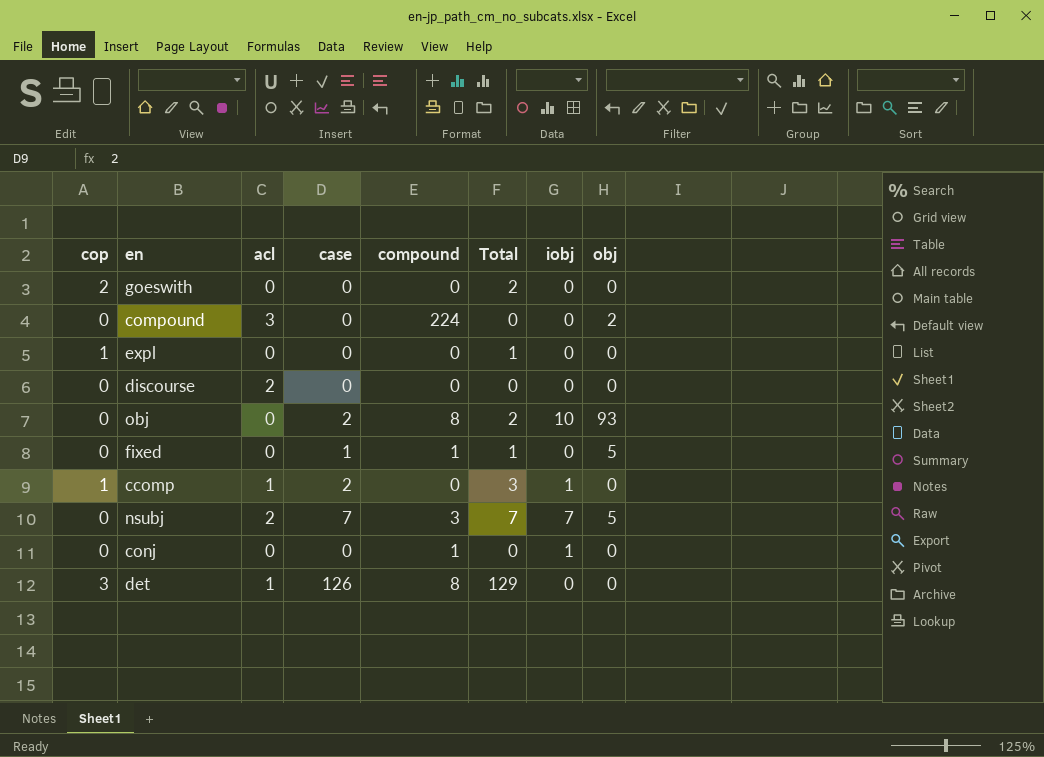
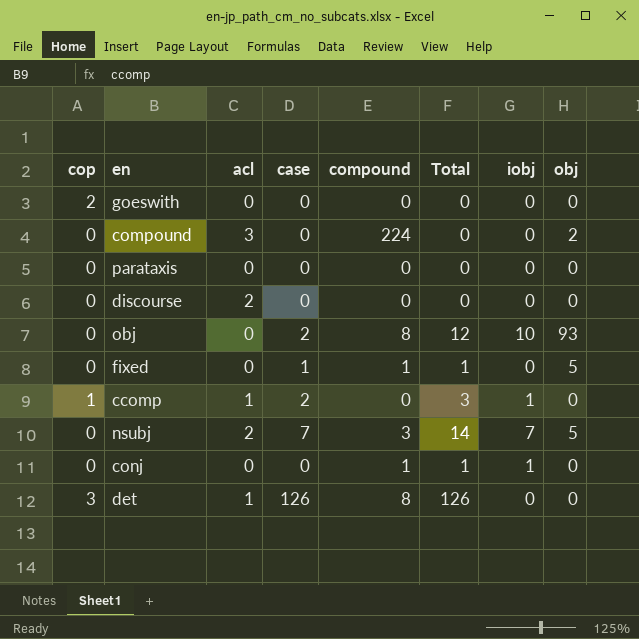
column Total | formula: [cop] + [case] -> [case] + [iobj]
row expl: 1 | 0 | 0 | 0 | 1 | 0 | 0 -> none
row parataxis: none -> 0 | 0 | 0 | 0 | 0 | 0 | 0

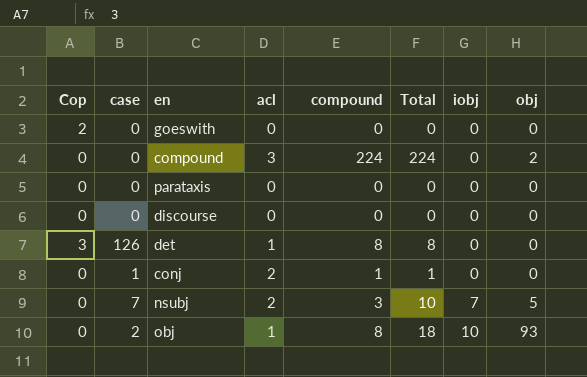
row order: none -> iobj ascending
column name: cop -> Cop
column case | position: 4 -> 2
column Total | formula: [case] + [iobj] -> [compound] + [iobj]
row fixed: 0 | 0 | 1 | 1 | 1 | 0 | 5 -> none
row ccomp: 1 | 1 | 2 | 0 | 3 | 1 | 0 -> none
discourse | acl: 2 -> 0
conj | case: 0 -> 1
conj | acl: 0 -> 2
conj | iobj: 1 -> 0
obj | acl: 0 -> 1

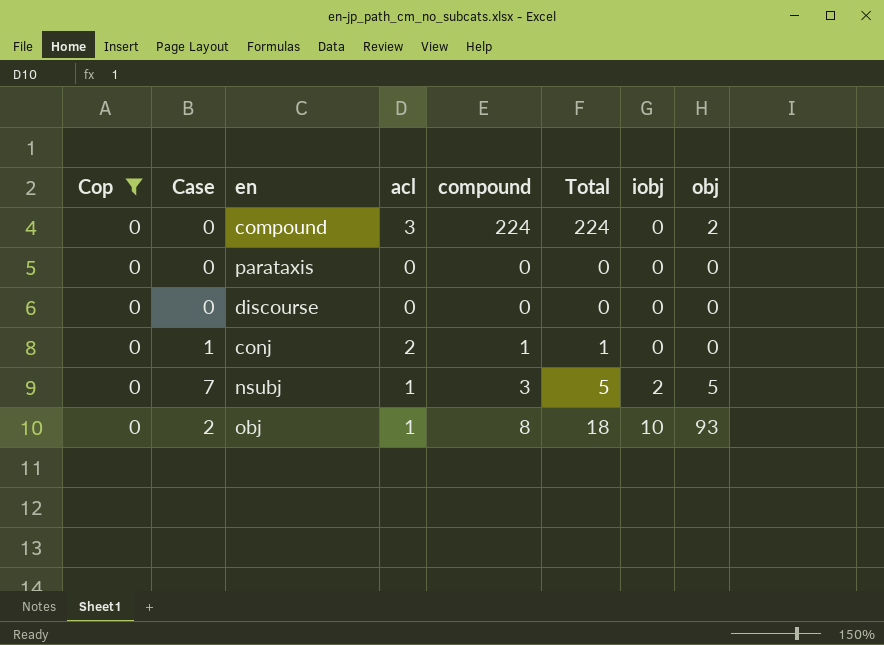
filter: none -> Cop = 0
column name: case -> Case
nsubj | acl: 2 -> 1
nsubj | Total: 10 -> 5
nsubj | iobj: 7 -> 2

